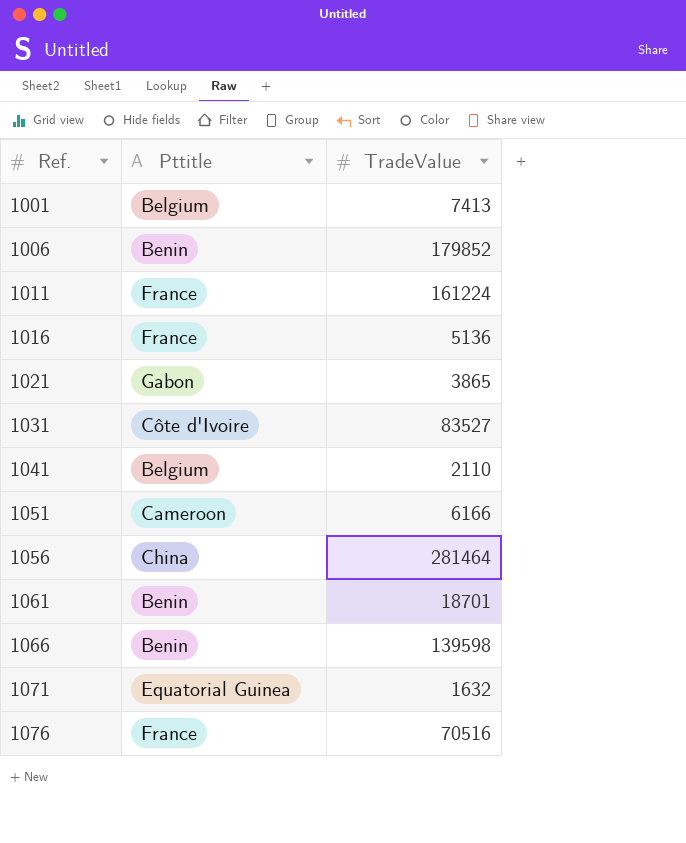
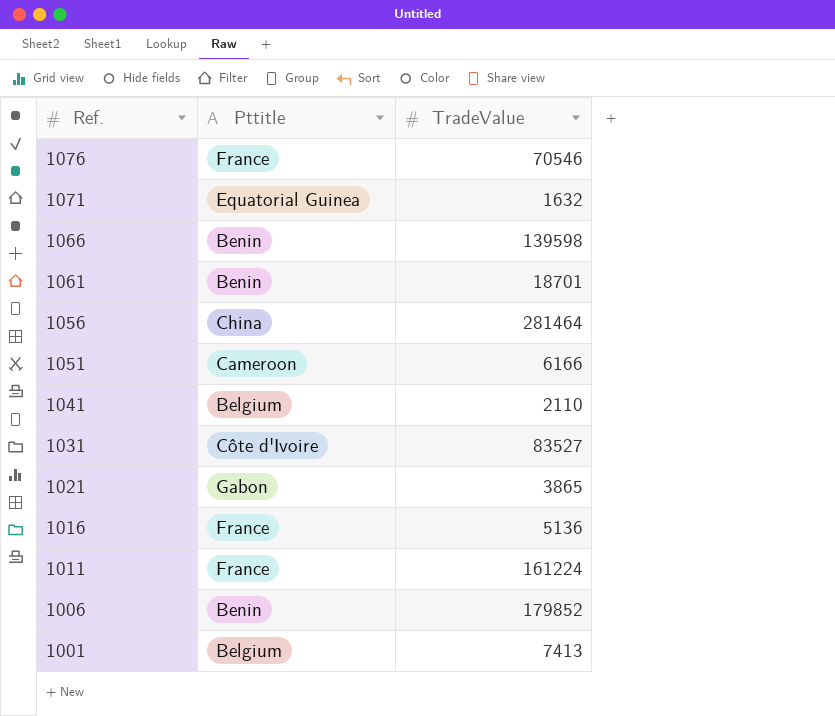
row order: Ref. ascending -> Ref. descending
1076 | TradeValue: 70516 -> 70546

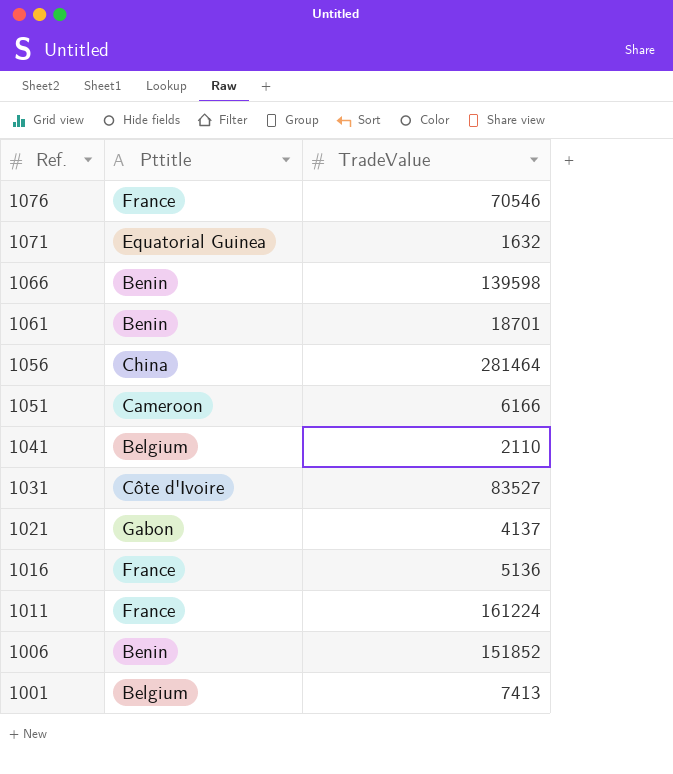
1021 | TradeValue: 3865 -> 4137
1006 | TradeValue: 179852 -> 151852

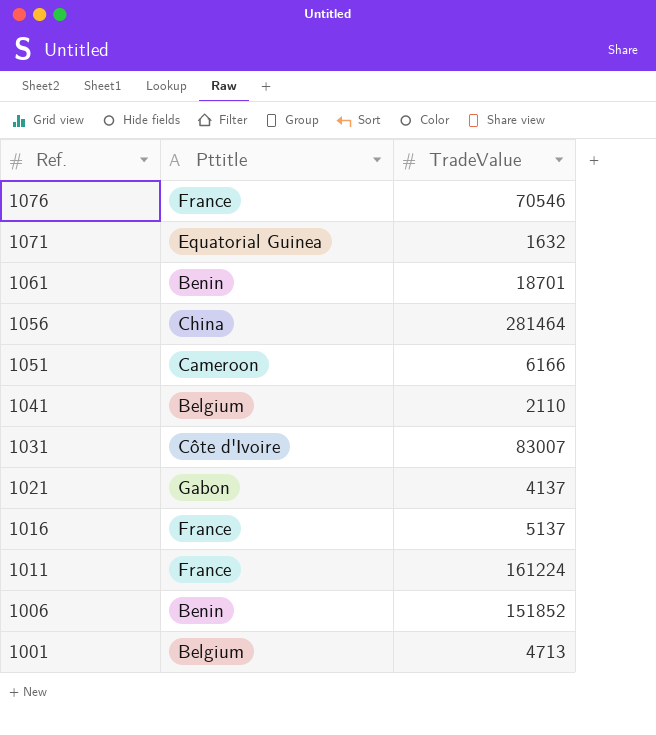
row 1066: Benin | 139598 -> none
1031 | TradeValue: 83527 -> 83007
1016 | TradeValue: 5136 -> 5137
1001 | TradeValue: 7413 -> 4713

